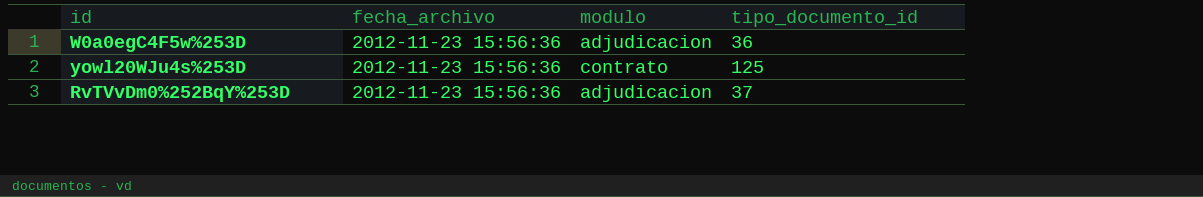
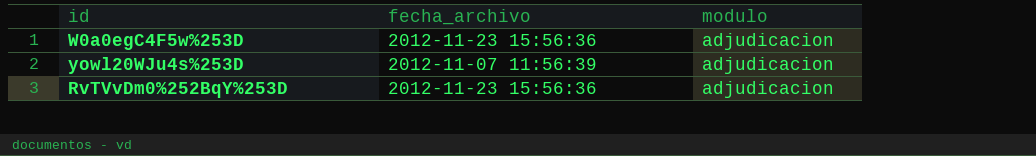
column tipo_documento_id | position: 4 -> none
yowl20WJu4s%253D | fecha_archivo: 2012-11-23 15:56:36 -> 2012-11-07 11:56:39
yowl20WJu4s%253D | modulo: contrato -> adjudicacion

